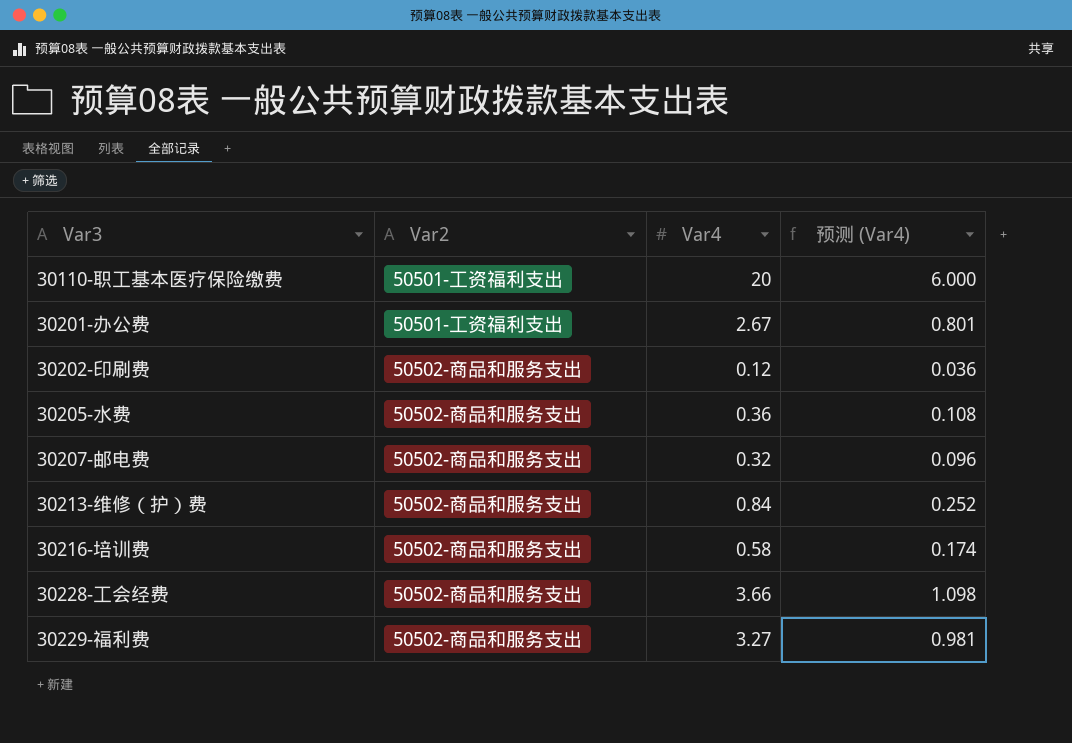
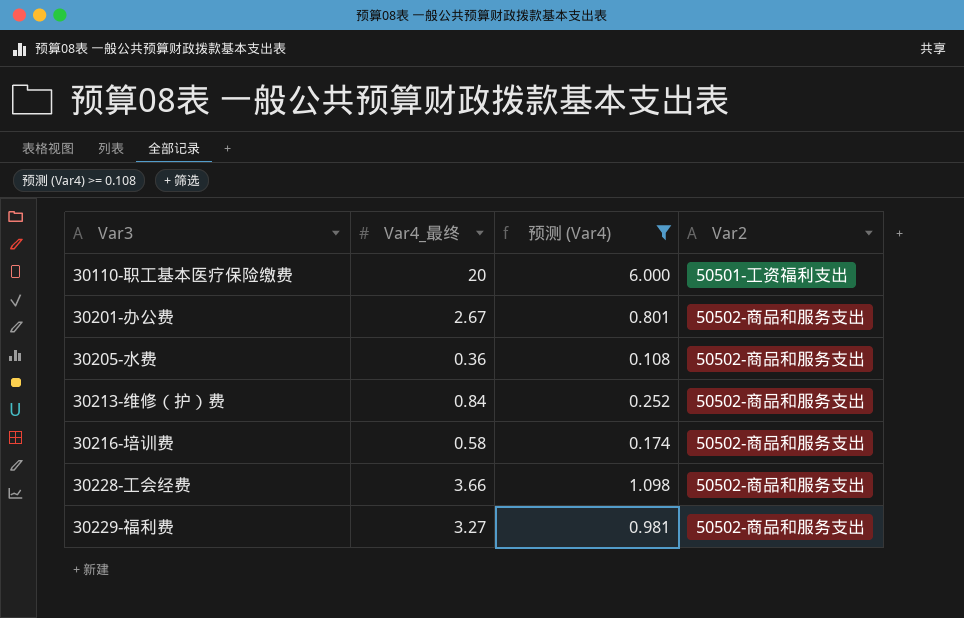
filter: none -> 预测 (Var4) >= 0.108
column name: Var4 -> Var4_最终
column Var2 | position: 2 -> 4
30201-办公费 | Var2: 50501-工资福利支出 -> 50502-商品和服务支出

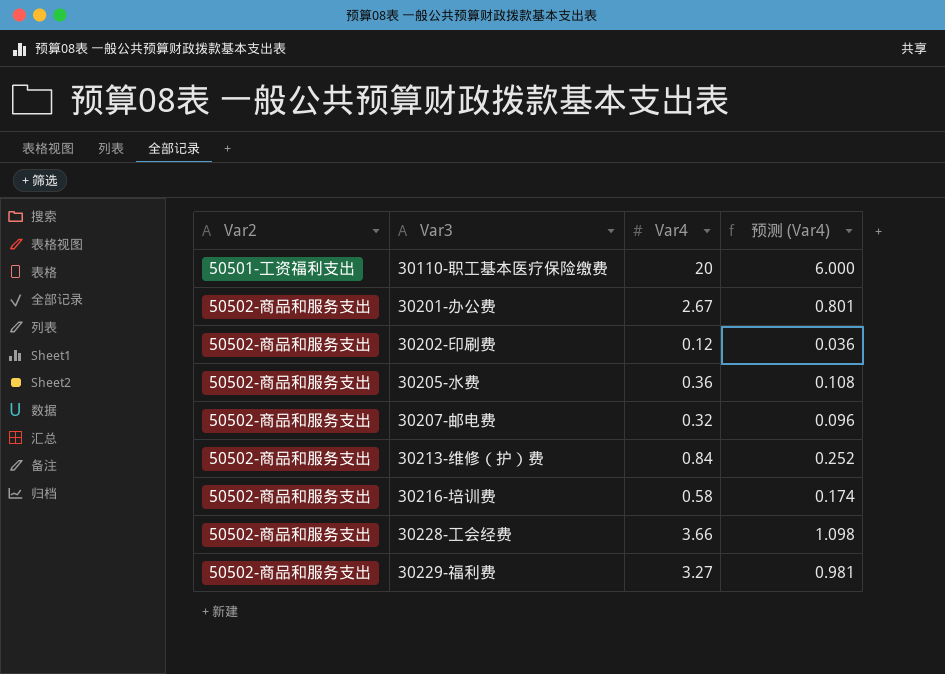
filter: 预测 (Var4) >= 0.108 -> none
column Var2 | position: 4 -> 1
column name: Var4_最终 -> Var4

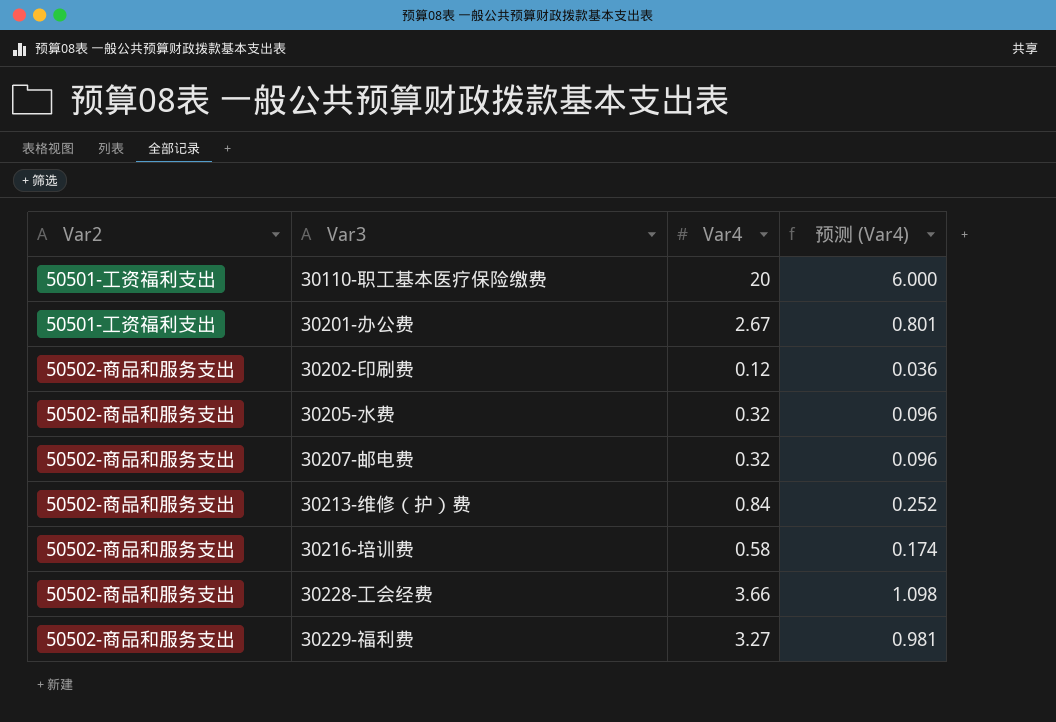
30201-办公费 | Var2: 50502-商品和服务支出 -> 50501-工资福利支出
30205-水费 | Var4: 0.36 -> 0.32
30205-水费 | 预测 (Var4): 0.108 -> 0.096

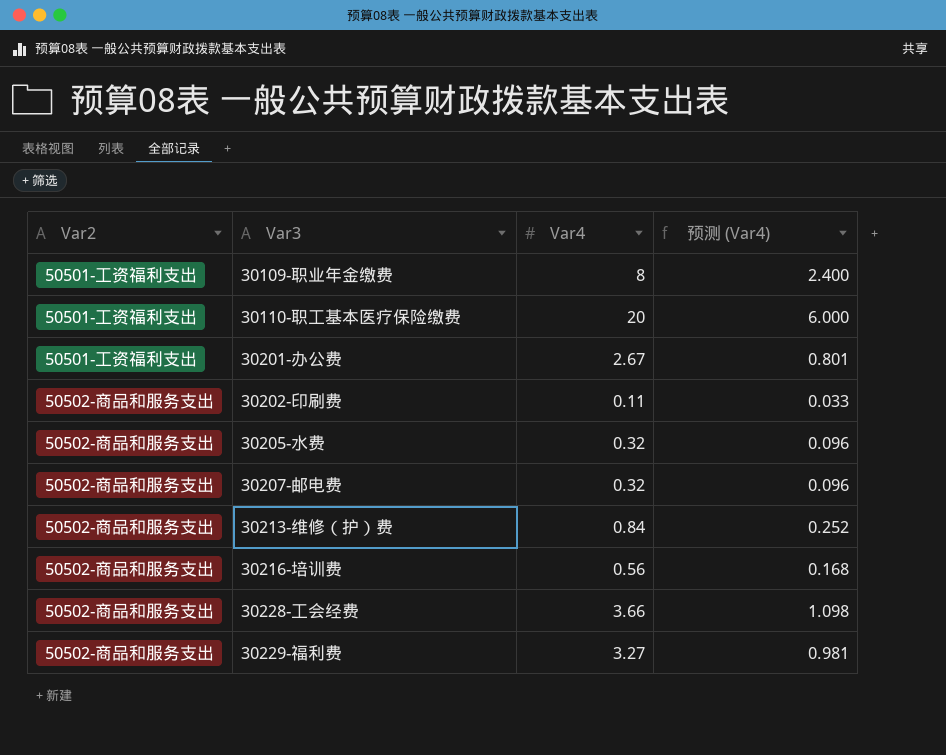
row 30109-职业年金缴费: none -> 50501-工资福利支出 | 8 | 2.400
30202-印刷费 | Var4: 0.12 -> 0.11
30202-印刷费 | 预测 (Var4): 0.036 -> 0.033
30216-培训费 | Var4: 0.58 -> 0.56
30216-培训费 | 预测 (Var4): 0.174 -> 0.168

